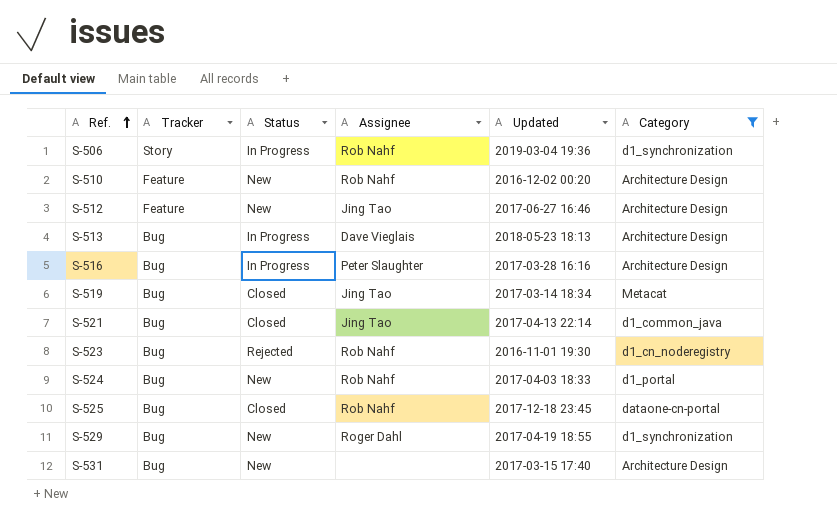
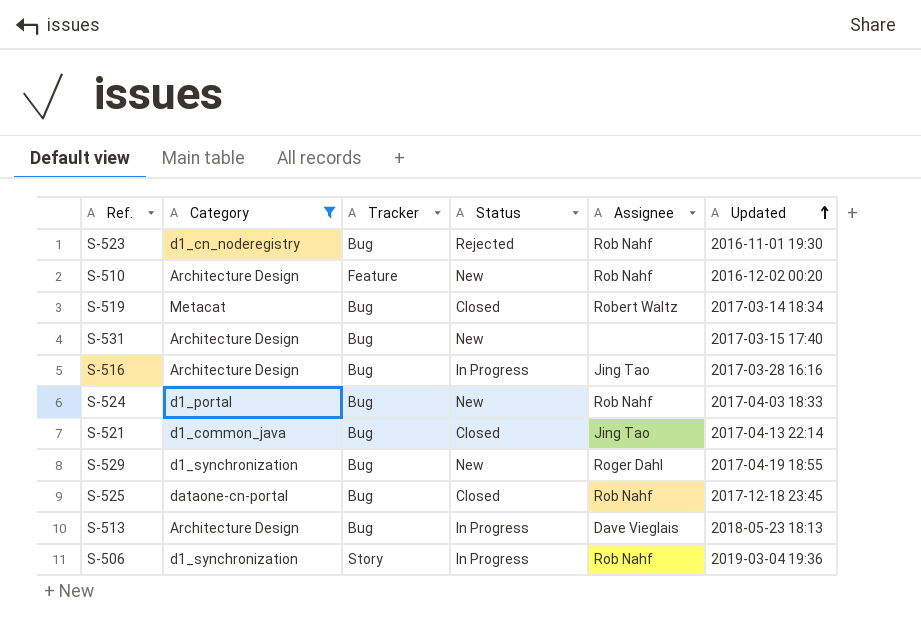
row order: Ref. ascending -> Updated ascending
column Category | position: 6 -> 2
row S-512: Feature | New | Jing Tao | 2017-06-27 16:46 | Architecture Design -> none
S-519 | Assignee: Jing Tao -> Robert Waltz
S-516 | Assignee: Peter Slaughter -> Jing Tao

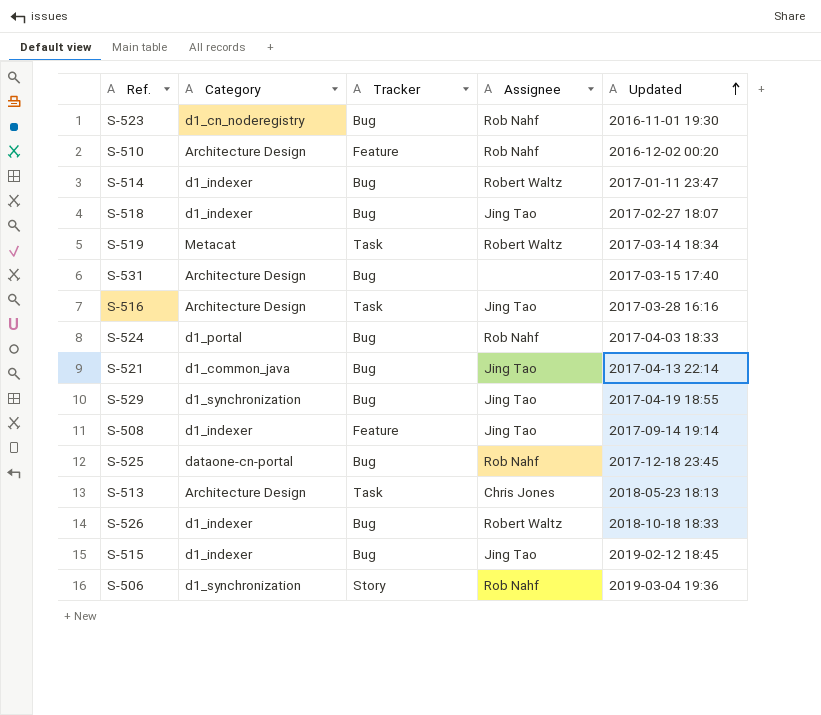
filter: Category != d1_indexer -> none
column Status | position: 4 -> none
S-519 | Tracker: Bug -> Task
S-516 | Tracker: Bug -> Task
S-529 | Assignee: Roger Dahl -> Jing Tao
S-513 | Tracker: Bug -> Task
S-513 | Assignee: Dave Vieglais -> Chris Jones

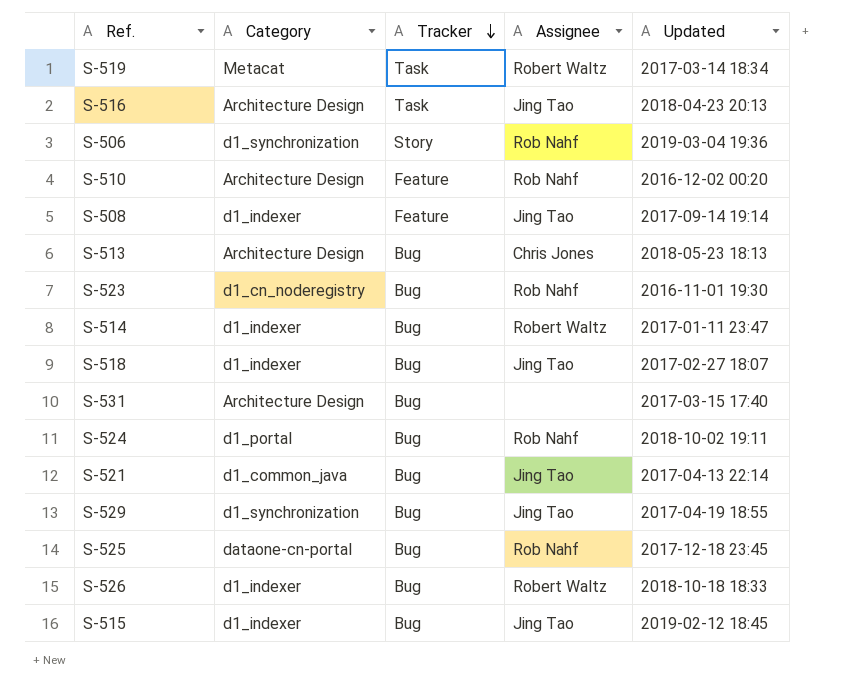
row order: Updated ascending -> Tracker descending
S-516 | Updated: 2017-03-28 16:16 -> 2018-04-23 20:13
S-513 | Tracker: Task -> Bug
S-524 | Updated: 2017-04-03 18:33 -> 2018-10-02 19:11

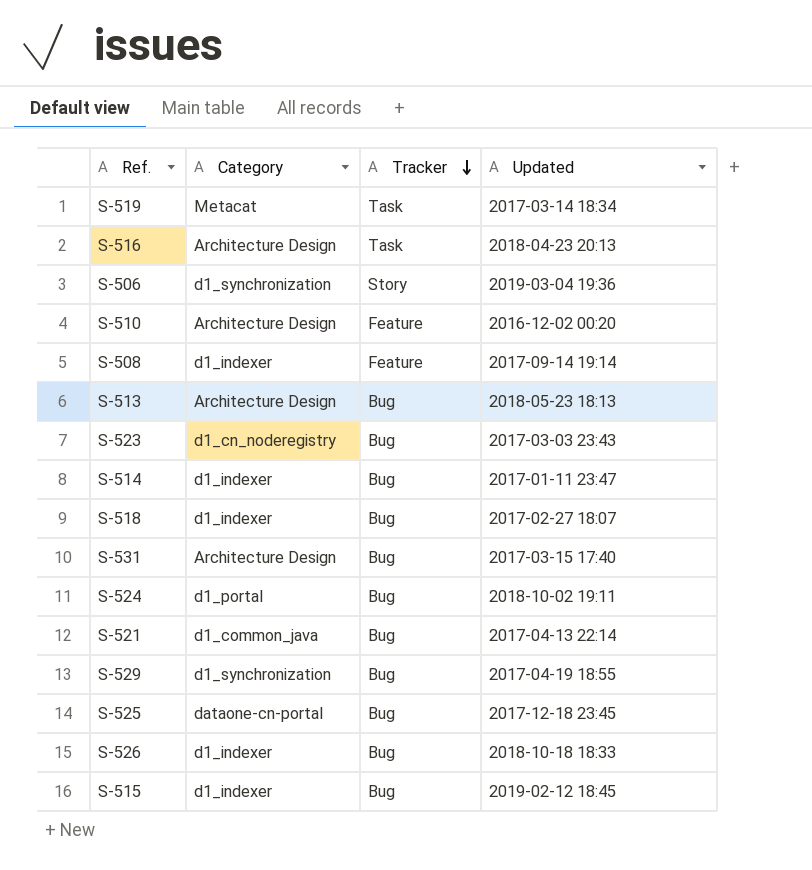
column Assignee | position: 4 -> none
S-523 | Updated: 2016-11-01 19:30 -> 2017-03-03 23:43

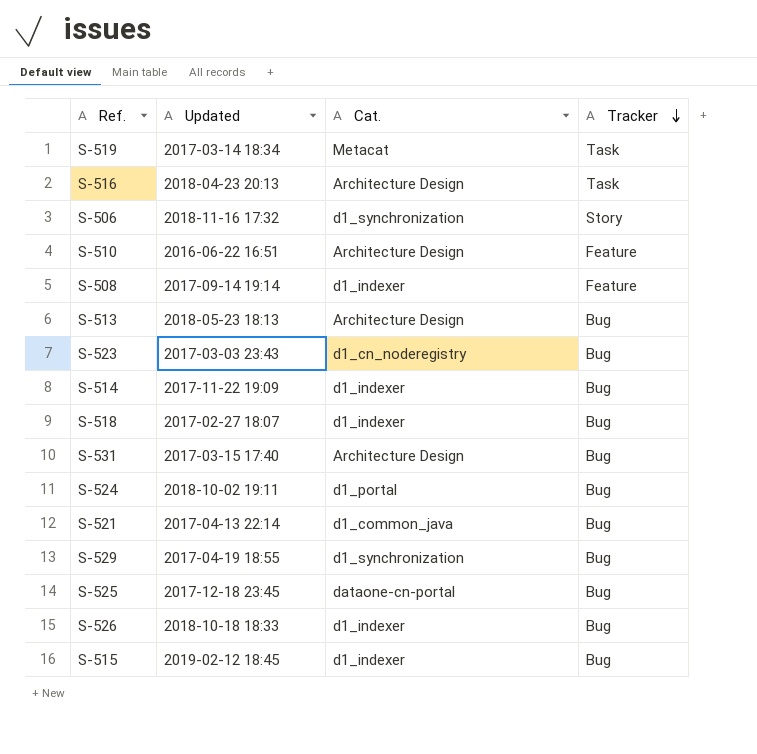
column Updated | position: 4 -> 2
column name: Category -> Cat.
S-506 | Updated: 2019-03-04 19:36 -> 2018-11-16 17:32
S-510 | Updated: 2016-12-02 00:20 -> 2016-06-22 16:51
S-514 | Updated: 2017-01-11 23:47 -> 2017-11-22 19:09

